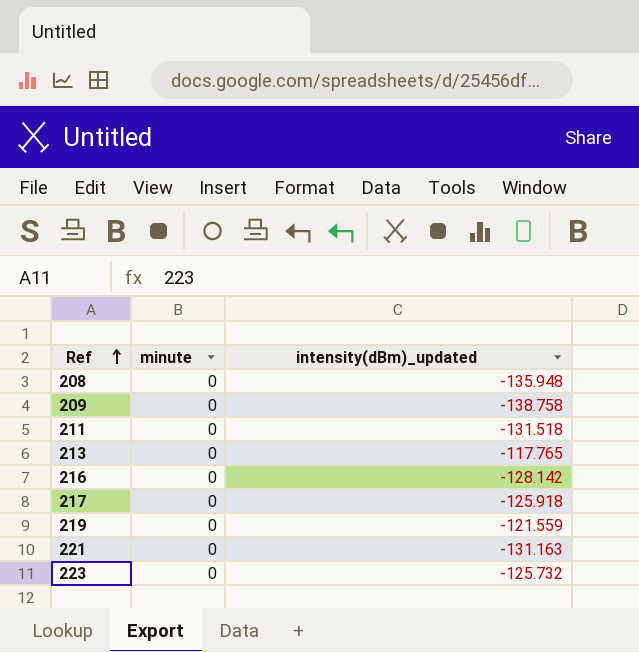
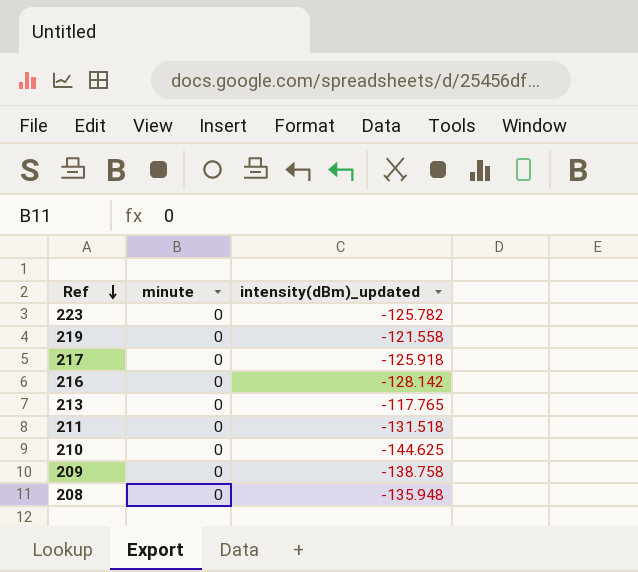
row order: Ref ascending -> Ref descending
row 221: 0 | -131.163 -> none
223 | intensity(dBm)_updated: -125.732 -> -125.782
219 | intensity(dBm)_updated: -121.559 -> -121.558
row 210: none -> 0 | -144.625

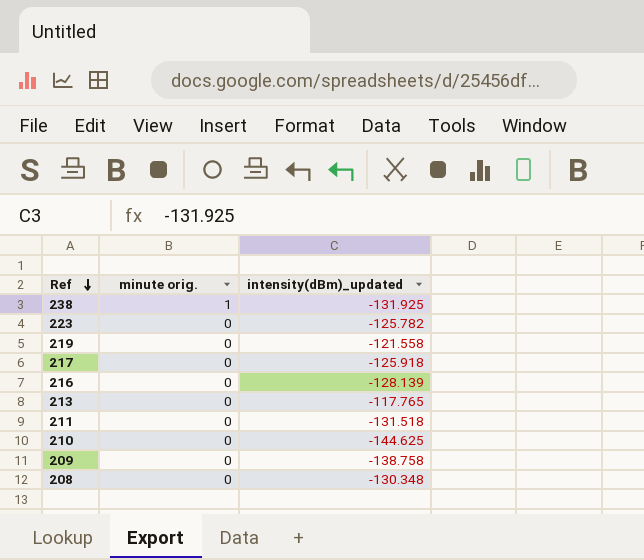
column name: minute -> minute orig.
row 238: none -> 1 | -131.925
216 | intensity(dBm)_updated: -128.142 -> -128.139
208 | intensity(dBm)_updated: -135.948 -> -130.348

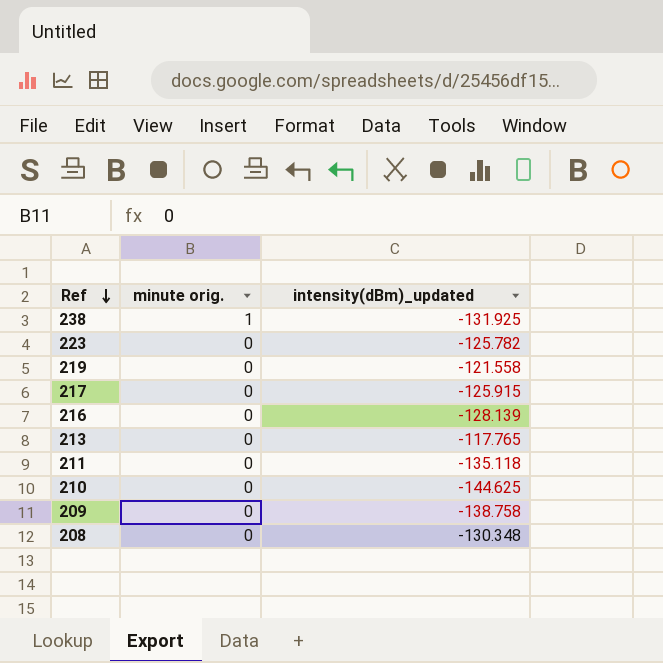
217 | intensity(dBm)_updated: -125.918 -> -125.915
211 | intensity(dBm)_updated: -131.518 -> -135.118

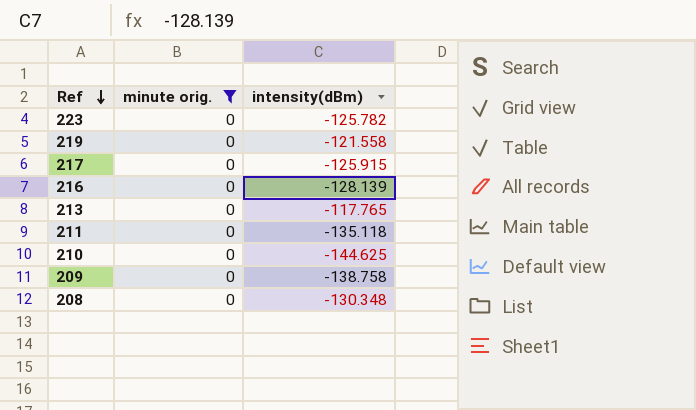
filter: none -> minute orig. = 0
column name: intensity(dBm)_updated -> intensity(dBm)

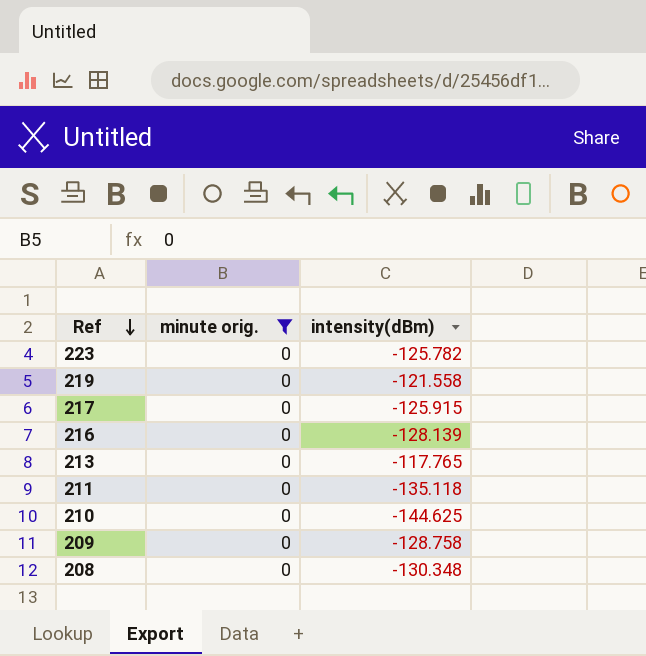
209 | intensity(dBm): -138.758 -> -128.758

